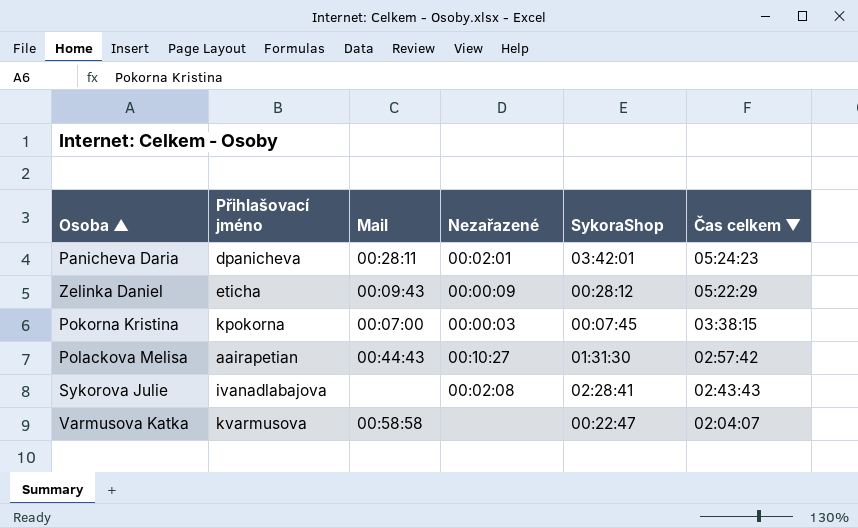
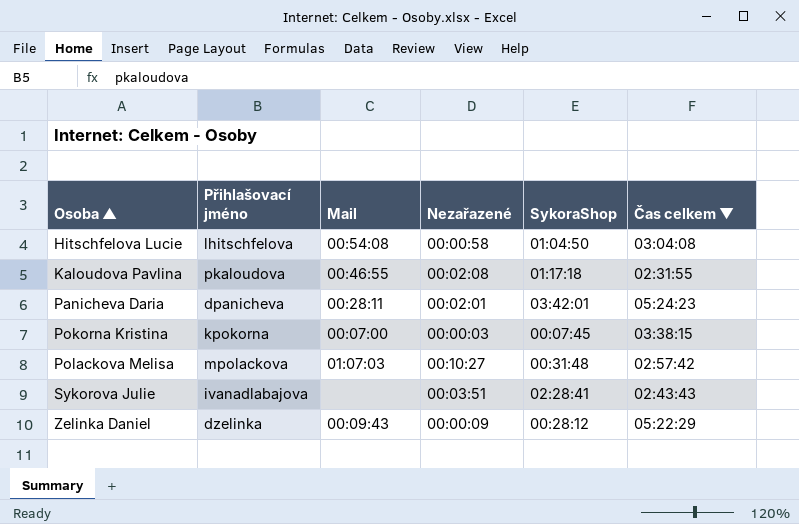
row order: Čas celkem ▼ descending -> Osoba ▲ ascending
row Varmusova Katka: kvarmusova | 00:58:58 | none | 00:22:47 | 02:04:07 -> none
row Hitschfelova Lucie: none -> lhitschfelova | 00:54:08 | 00:00:58 | 01:04:50 | 03:04:08
row Kaloudova Pavlina: none -> pkaloudova | 00:46:55 | 00:02:08 | 01:17:18 | 02:31:55
Polackova Melisa | Přihlašovací jméno: aairapetian -> mpolackova
Polackova Melisa | Mail: 00:44:43 -> 01:07:03
Polackova Melisa | SykoraShop: 01:31:30 -> 00:31:48
Sykorova Julie | Nezařazené: 00:02:08 -> 00:03:51
Zelinka Daniel | Přihlašovací jméno: eticha -> dzelinka

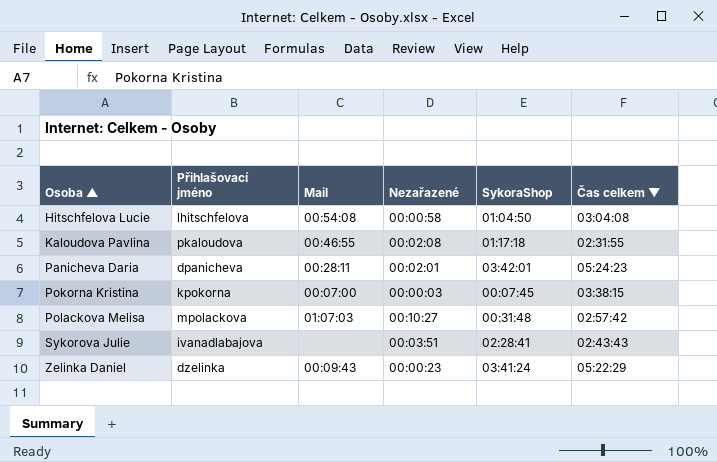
Zelinka Daniel | Nezařazené: 00:00:09 -> 00:00:23
Zelinka Daniel | SykoraShop: 00:28:12 -> 03:41:24

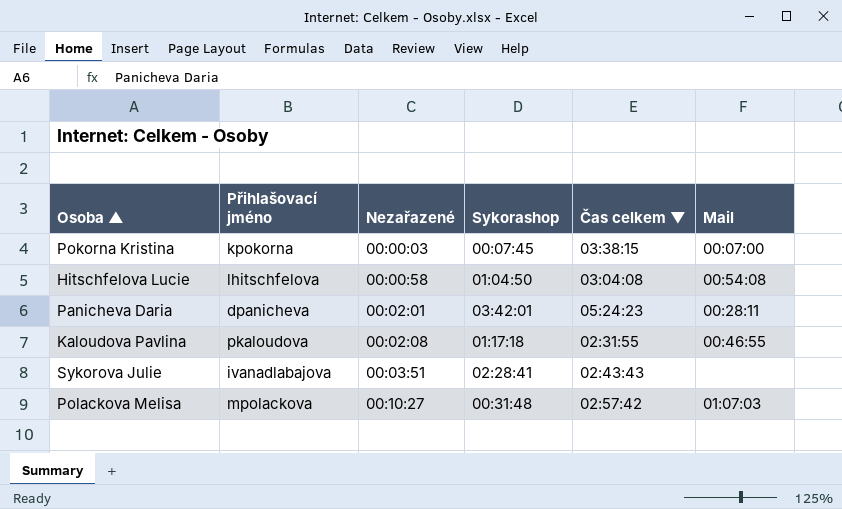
row order: Osoba ▲ ascending -> Nezařazené ascending
column name: SykoraShop -> Sykorashop
column Mail | position: 3 -> 6
row Zelinka Daniel: dzelinka | 00:09:43 | 00:00:23 | 03:41:24 | 05:22:29 -> none

